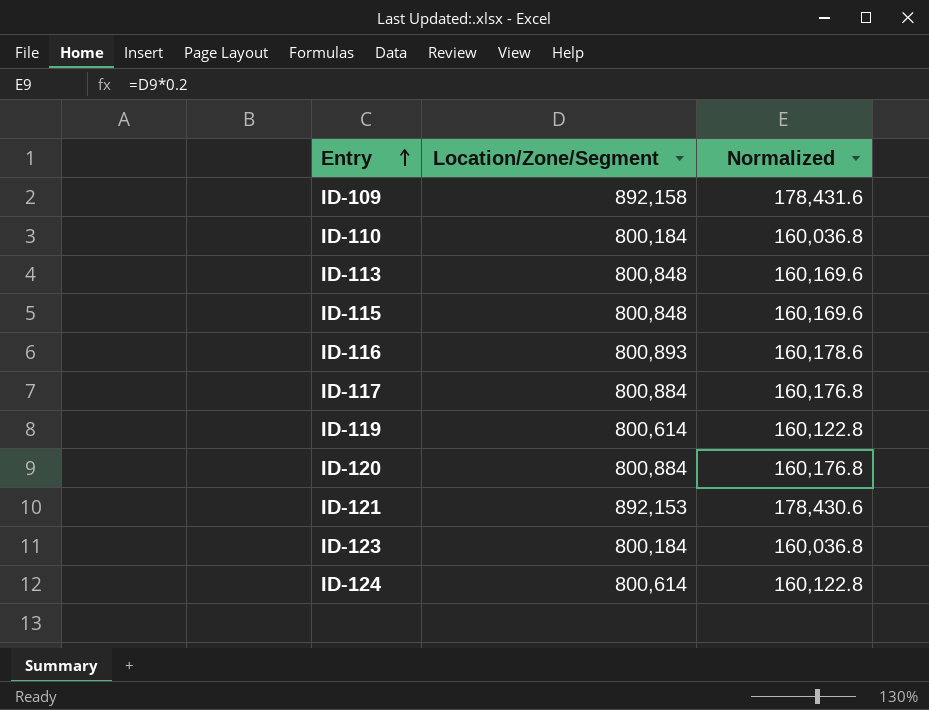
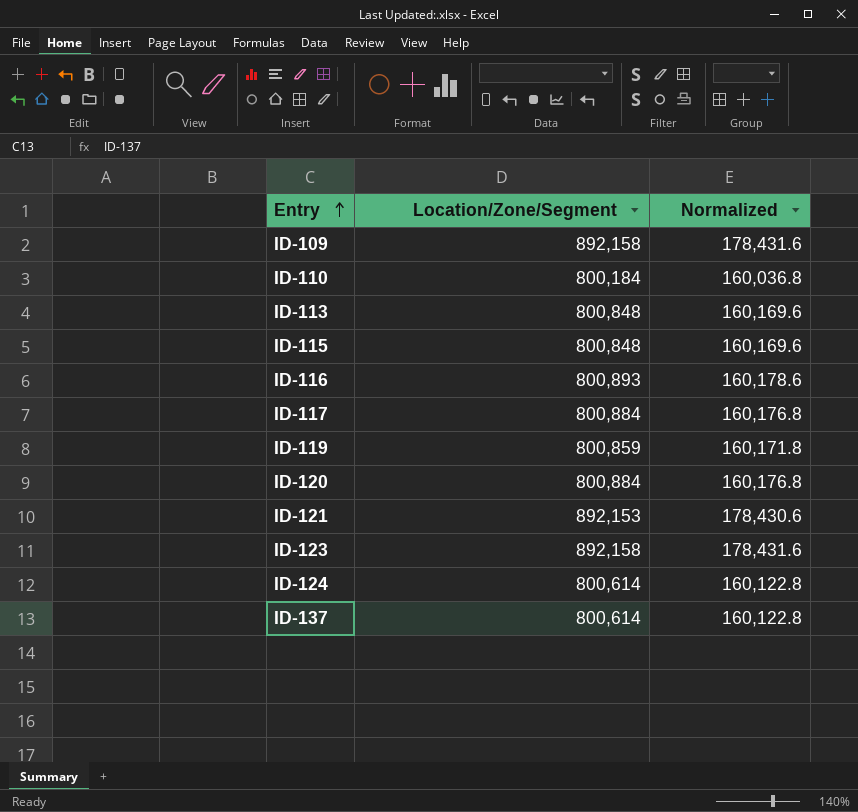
ID-119 | Location/Zone/Segment: 800,614 -> 800,859
ID-119 | Normalized: 160,122.8 -> 160,171.8
ID-123 | Location/Zone/Segment: 800,184 -> 892,158
ID-123 | Normalized: 160,036.8 -> 178,431.6
row ID-137: none -> 800,614 | 160,122.8

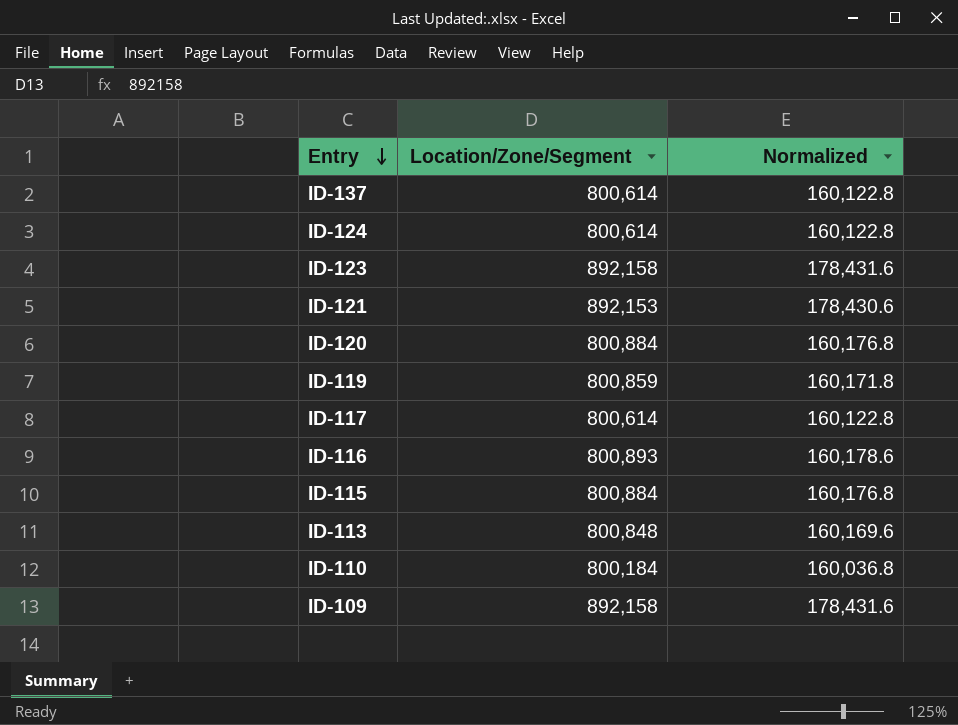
row order: Entry ascending -> Entry descending
ID-117 | Location/Zone/Segment: 800,884 -> 800,614
ID-117 | Normalized: 160,176.8 -> 160,122.8
ID-115 | Location/Zone/Segment: 800,848 -> 800,884
ID-115 | Normalized: 160,169.6 -> 160,176.8

